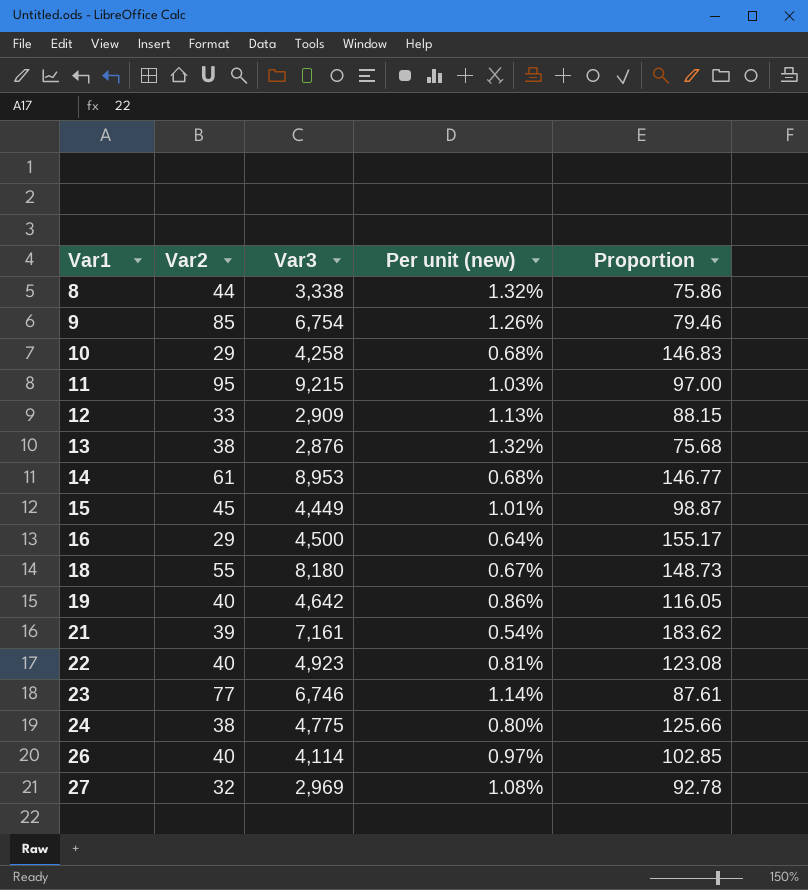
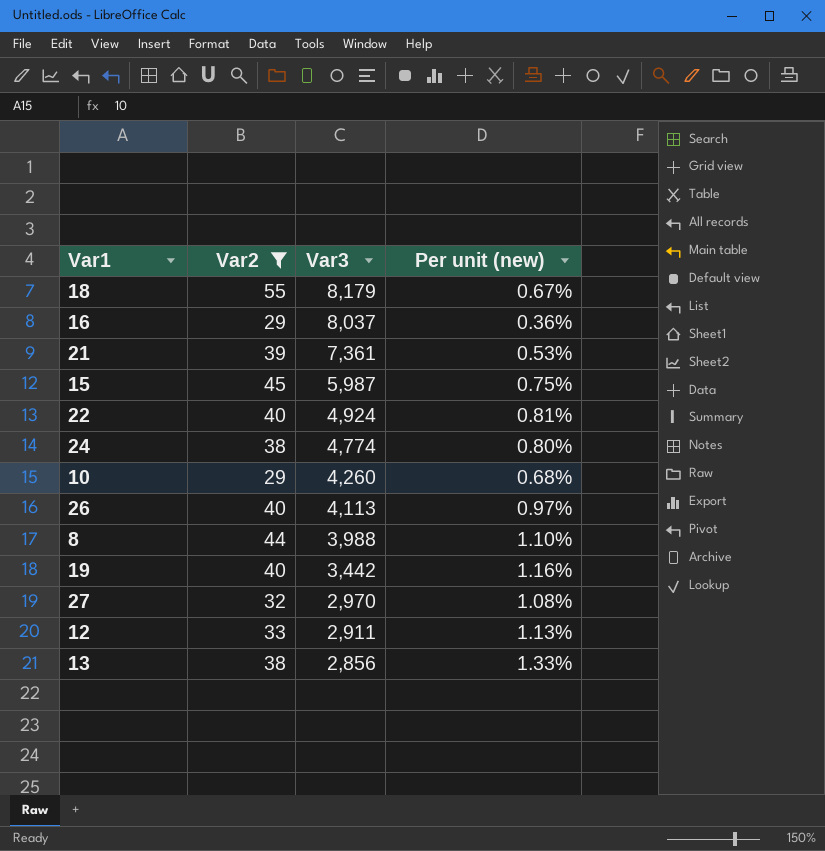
filter: none -> Var2 <= 55
row order: Var1 ascending -> Var3 descending
column Proportion | formula: [Var3] / [Var2] -> none
18 | Var3: 8,180 -> 8,179
16 | Var3: 4,500 -> 8,037
16 | Per unit (new): 0.64% -> 0.36%
21 | Var3: 7,161 -> 7,361
21 | Per unit (new): 0.54% -> 0.53%
15 | Var3: 4,449 -> 5,987
15 | Per unit (new): 1.01% -> 0.75%
22 | Var3: 4,923 -> 4,924
24 | Var3: 4,775 -> 4,774
10 | Var3: 4,258 -> 4,260
26 | Var3: 4,114 -> 4,113
8 | Var3: 3,338 -> 3,988
8 | Per unit (new): 1.32% -> 1.10%
19 | Var3: 4,642 -> 3,442
19 | Per unit (new): 0.86% -> 1.16%
27 | Var3: 2,969 -> 2,970
12 | Var3: 2,909 -> 2,911
13 | Var3: 2,876 -> 2,856
13 | Per unit (new): 1.32% -> 1.33%

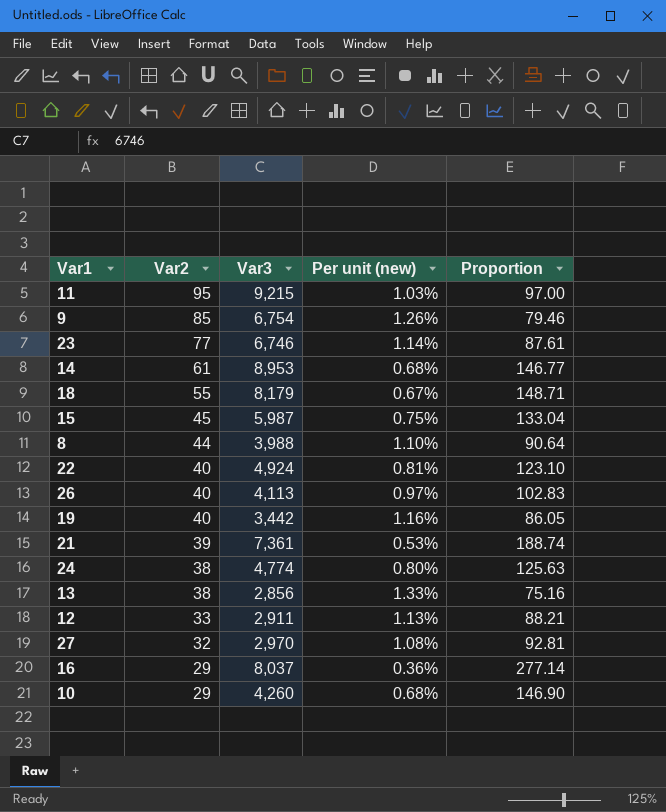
filter: Var2 <= 55 -> none
row order: Var3 descending -> Var2 descending
column Proportion | formula: none -> [Var3] / [Var2]

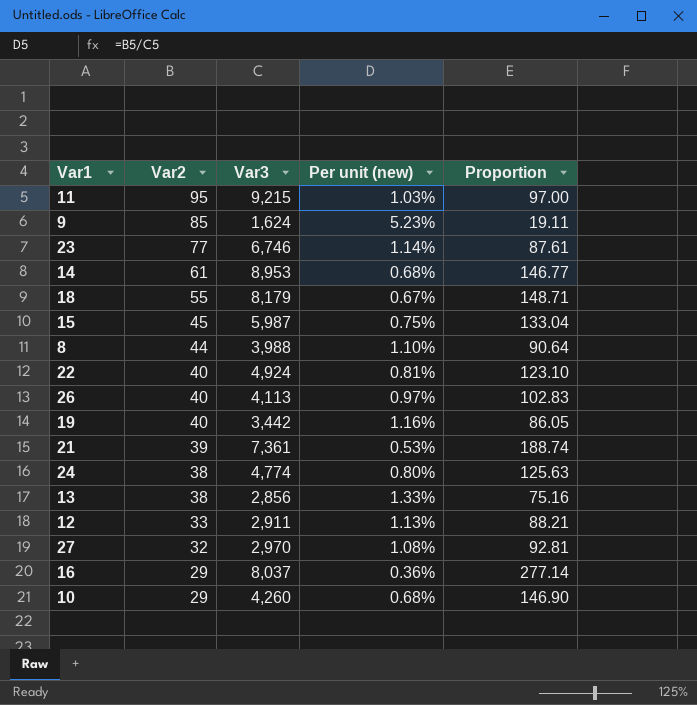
9 | Var3: 6,754 -> 1,624
9 | Per unit (new): 1.26% -> 5.23%
9 | Proportion: 79.46 -> 19.11

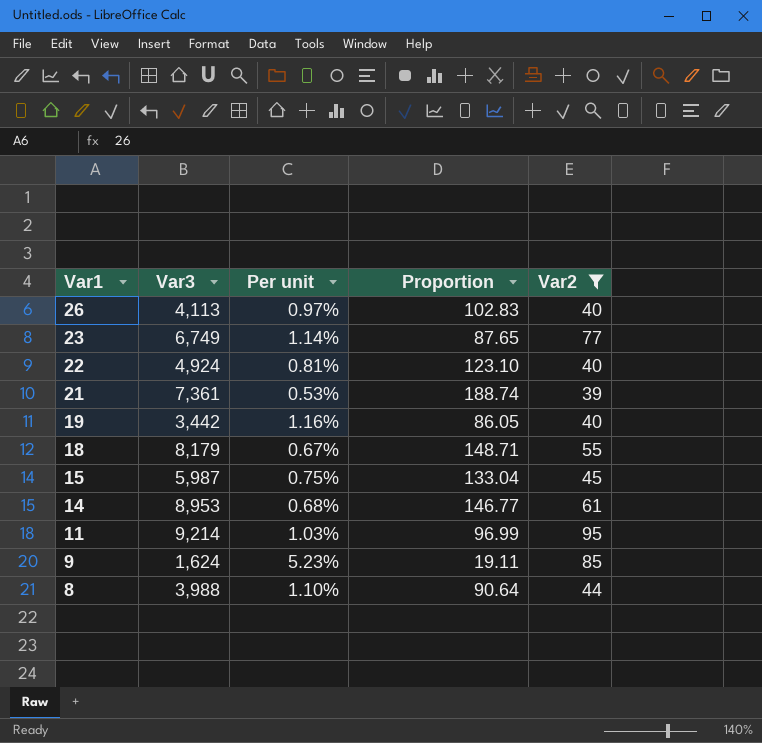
filter: none -> Var2 >= 39
row order: Var2 descending -> Var1 descending
column name: Per unit (new) -> Per unit
column Var2 | position: 2 -> 5
23 | Var3: 6,746 -> 6,749
23 | Proportion: 87.61 -> 87.65
11 | Var3: 9,215 -> 9,214
11 | Proportion: 97.00 -> 96.99

